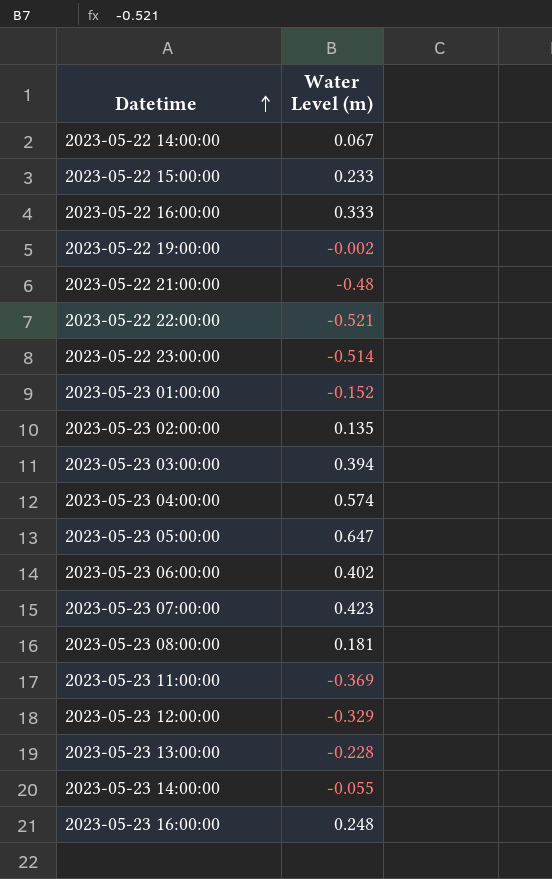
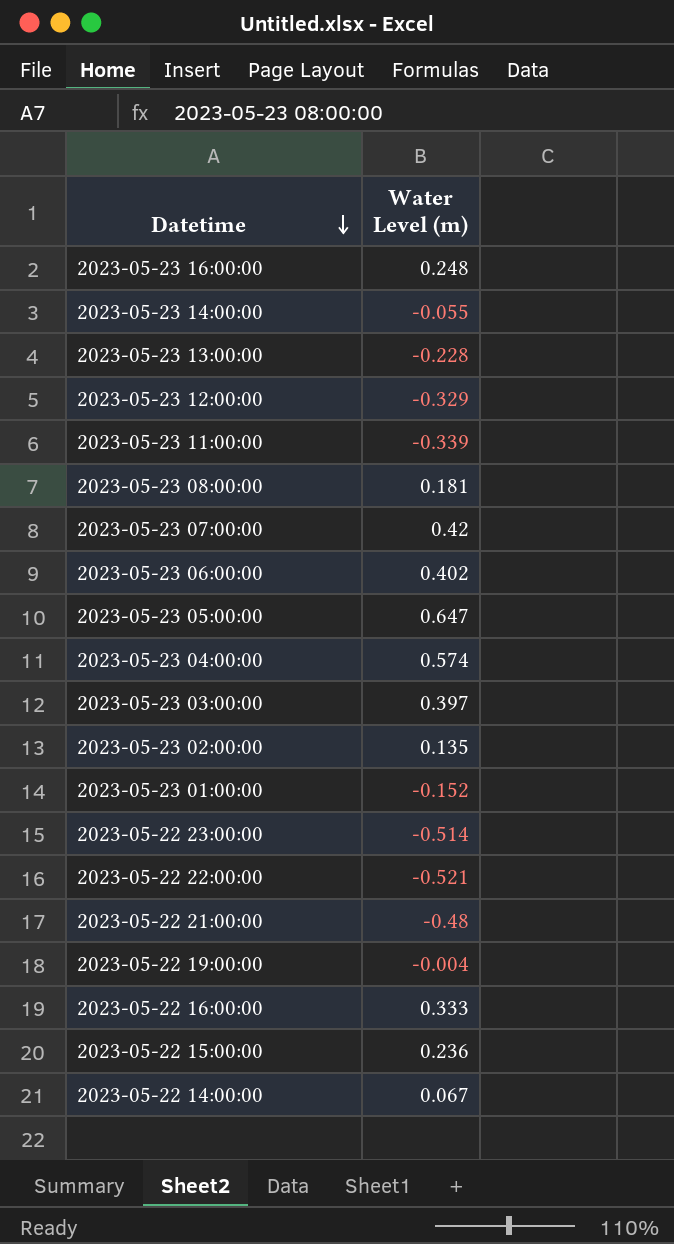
row order: Datetime ascending -> Datetime descending
2023-05-23 11:00:00 | Water Level (m): -0.369 -> -0.339
2023-05-23 07:00:00 | Water Level (m): 0.423 -> 0.42
2023-05-23 03:00:00 | Water Level (m): 0.394 -> 0.397
2023-05-22 19:00:00 | Water Level (m): -0.002 -> -0.004
2023-05-22 15:00:00 | Water Level (m): 0.233 -> 0.236

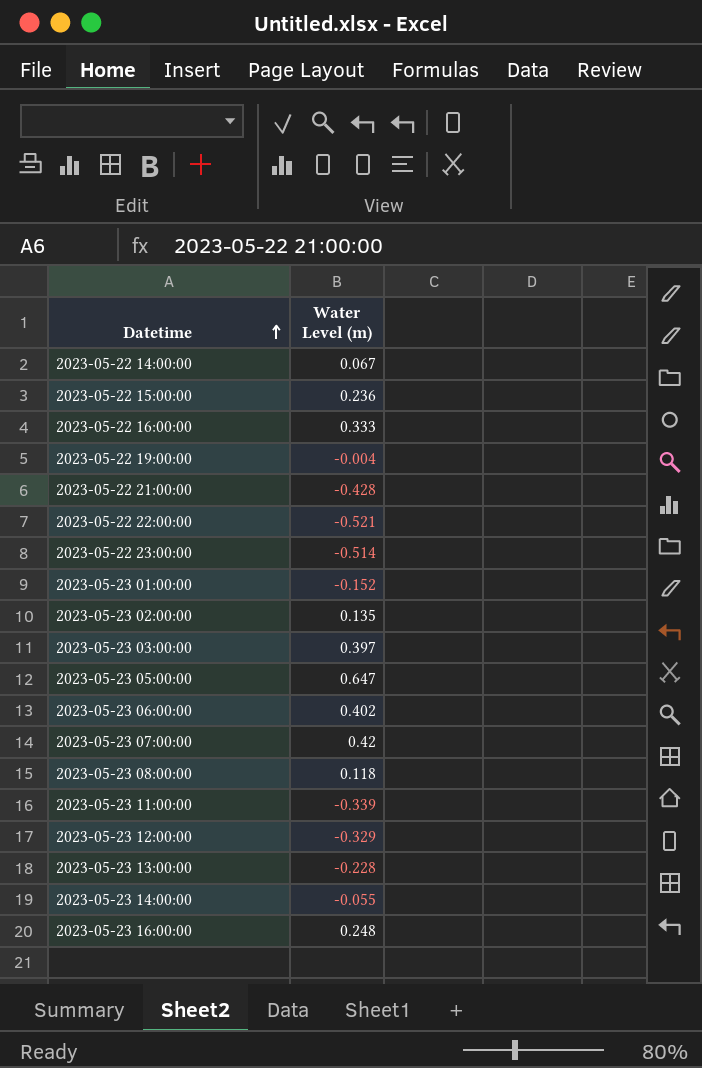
row order: Datetime descending -> Datetime ascending
row 2023-05-23 04:00:00: 0.574 -> none
2023-05-22 21:00:00 | Water Level (m): -0.48 -> -0.428
2023-05-23 08:00:00 | Water Level (m): 0.181 -> 0.118

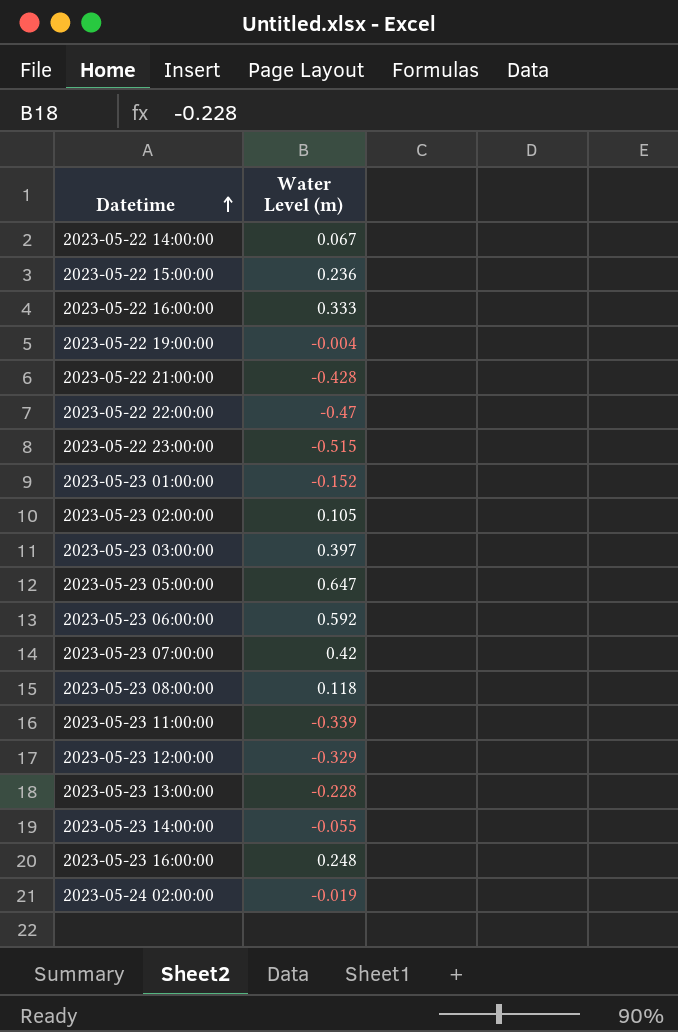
2023-05-22 22:00:00 | Water Level (m): -0.521 -> -0.47
2023-05-22 23:00:00 | Water Level (m): -0.514 -> -0.515
2023-05-23 02:00:00 | Water Level (m): 0.135 -> 0.105
2023-05-23 06:00:00 | Water Level (m): 0.402 -> 0.592
row 2023-05-24 02:00:00: none -> -0.019

